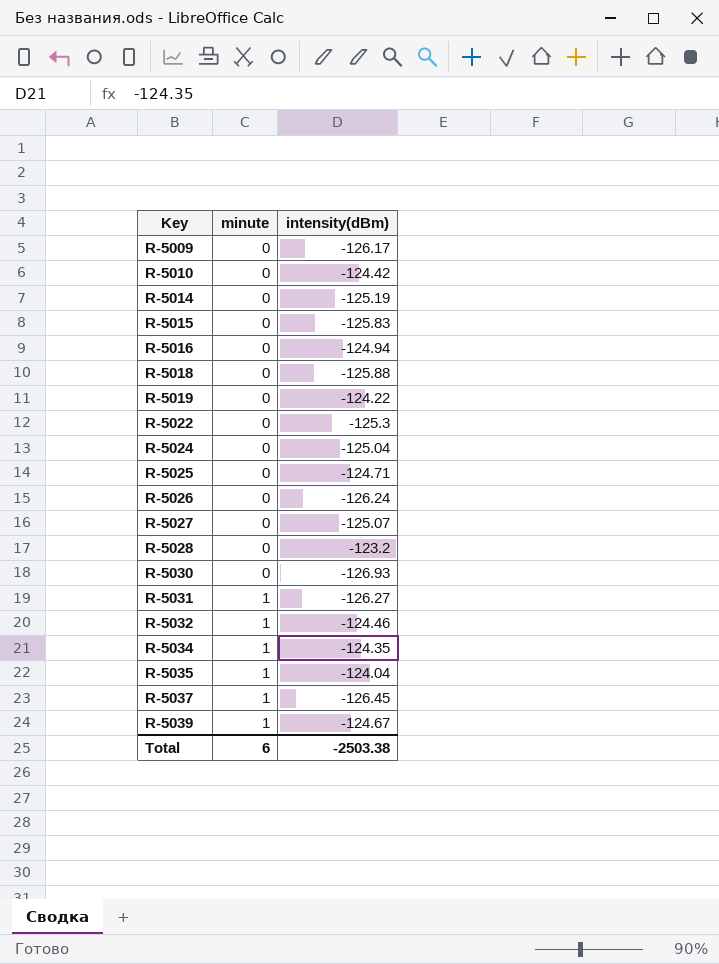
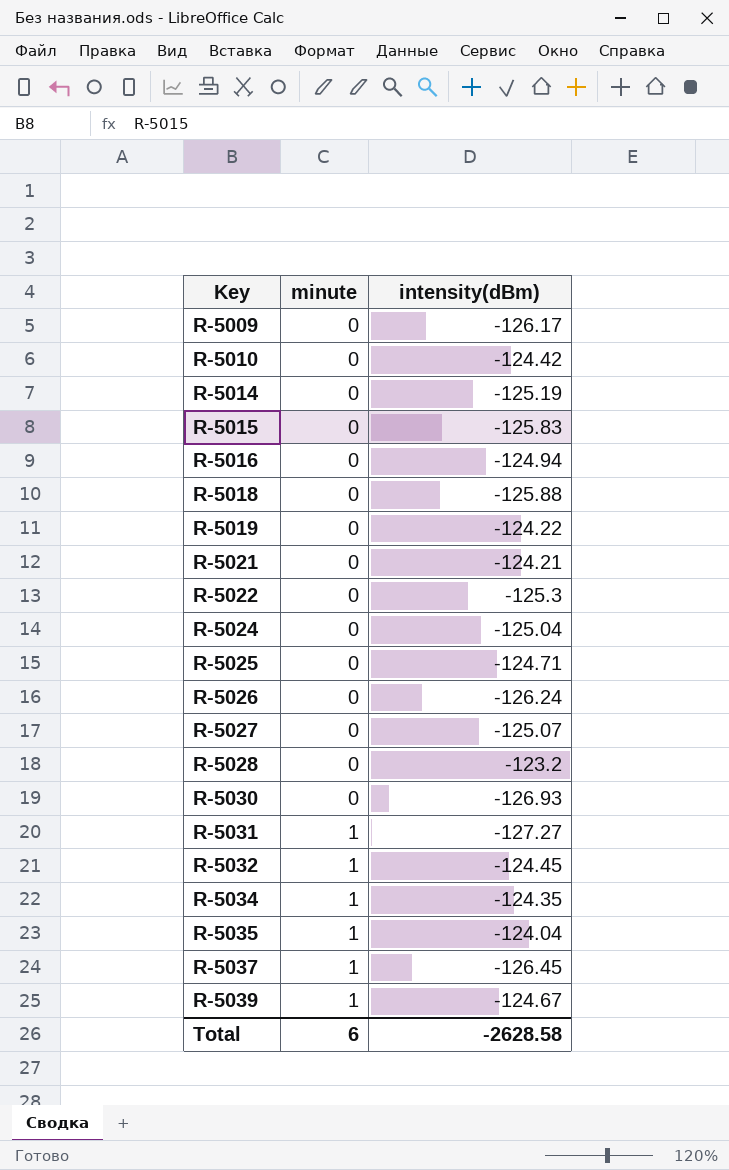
row R-5021: none -> 0 | -124.21
R-5031 | intensity(dBm): -126.27 -> -127.27
R-5032 | intensity(dBm): -124.46 -> -124.45
Total | intensity(dBm): -2503.38 -> -2628.58

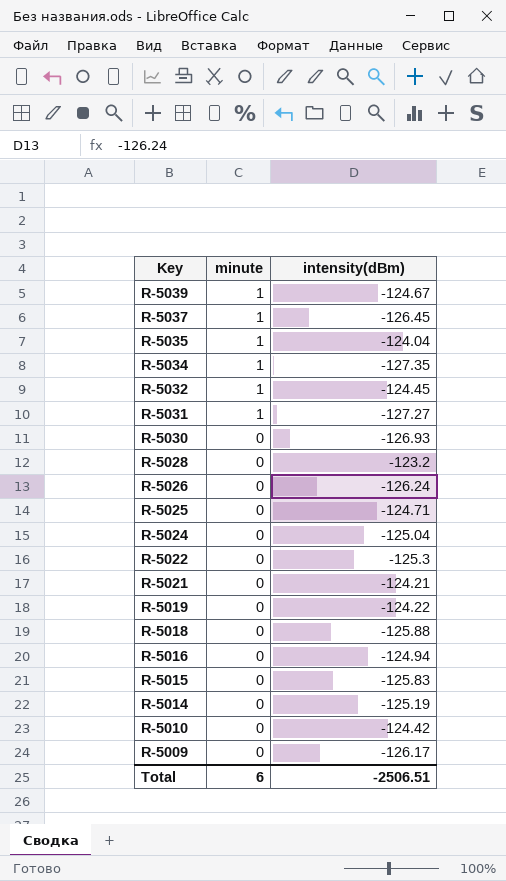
row order: Key ascending -> Key descending
row R-5027: 0 | -125.07 -> none
R-5034 | intensity(dBm): -124.35 -> -127.35
Total | intensity(dBm): -2628.58 -> -2506.51

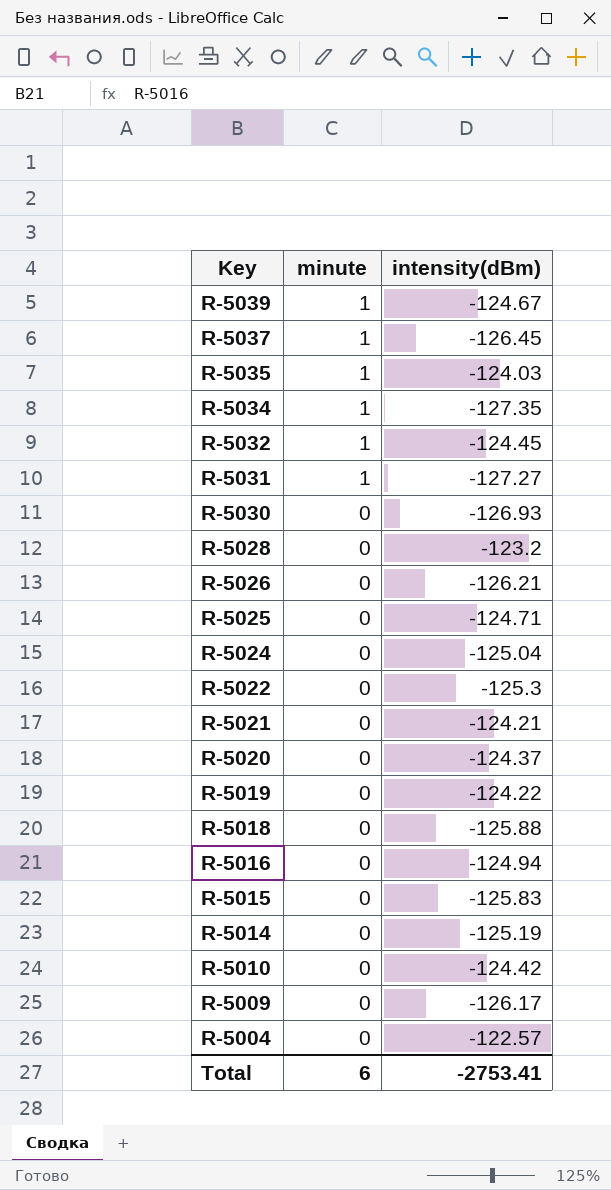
R-5035 | intensity(dBm): -124.04 -> -124.03
R-5026 | intensity(dBm): -126.24 -> -126.21
row R-5020: none -> 0 | -124.37
row R-5004: none -> 0 | -122.57
Total | intensity(dBm): -2506.51 -> -2753.41

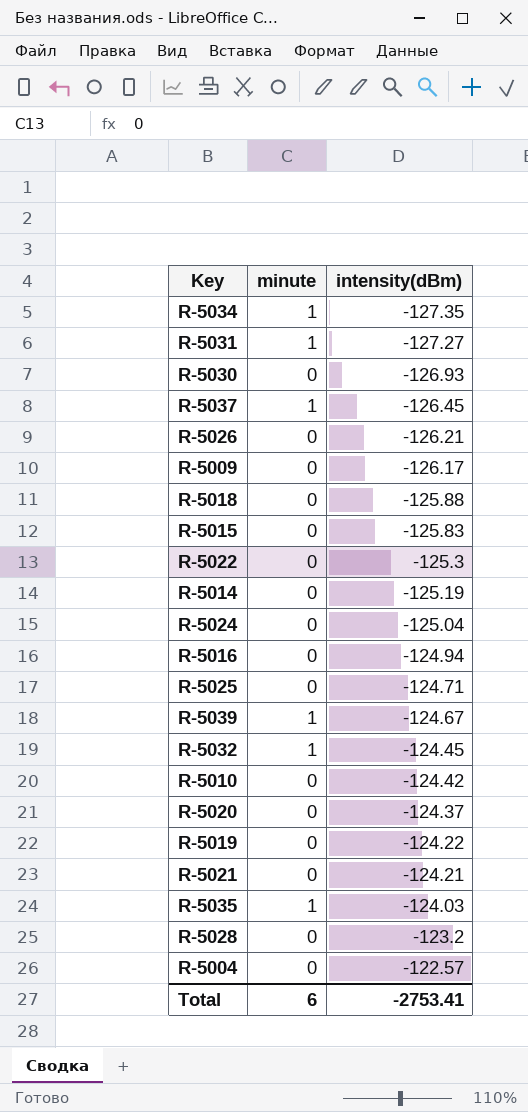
row order: Key descending -> intensity(dBm) ascending

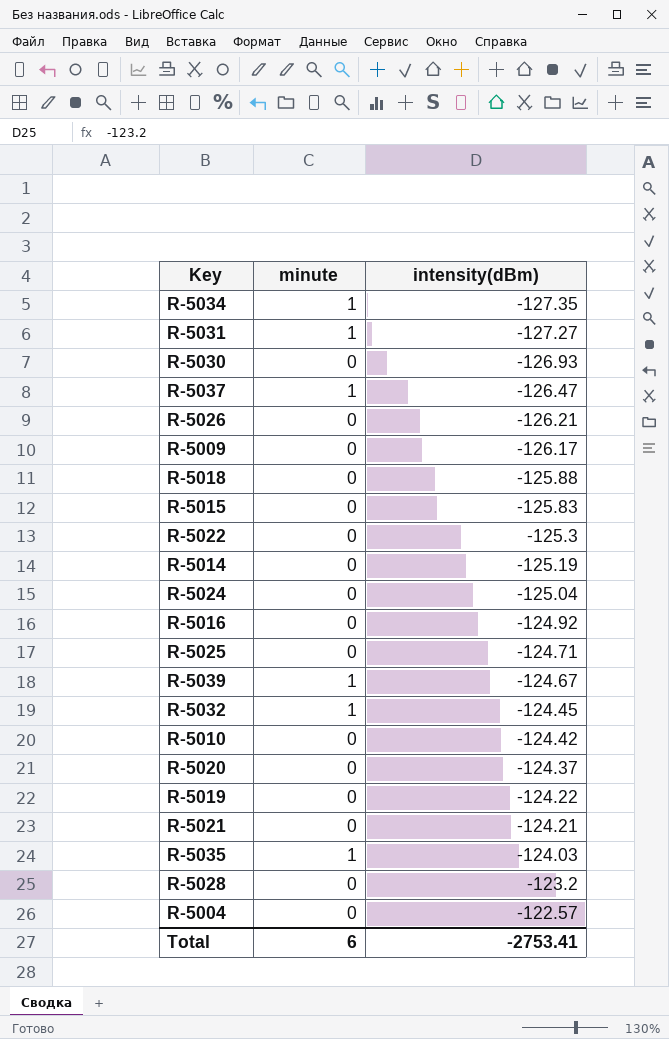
R-5037 | intensity(dBm): -126.45 -> -126.47
R-5016 | intensity(dBm): -124.94 -> -124.92

